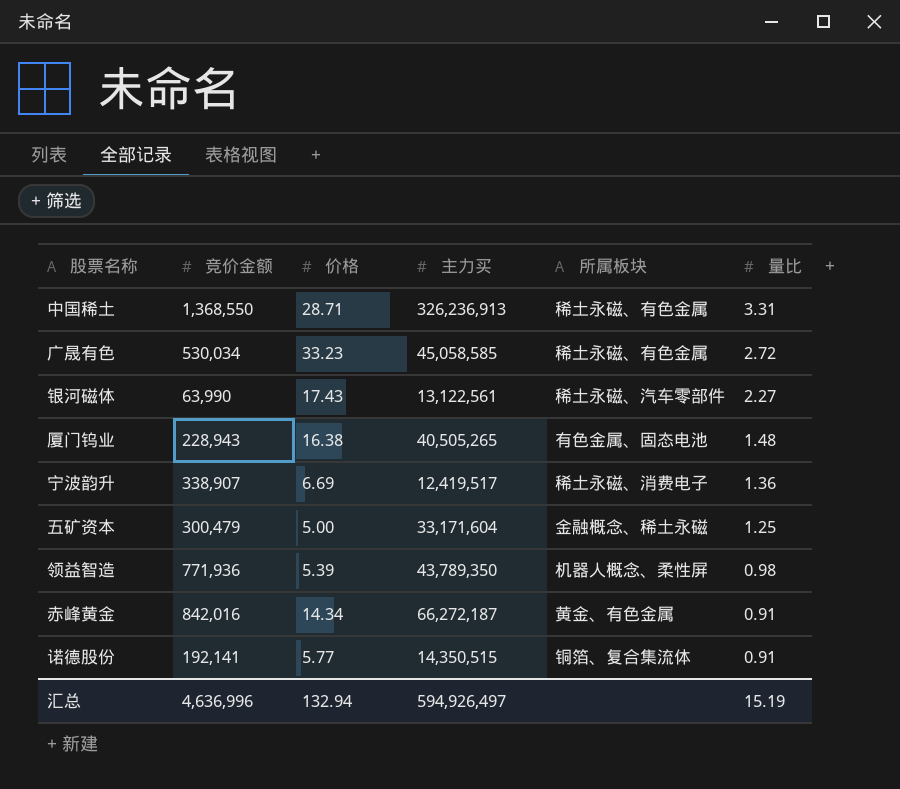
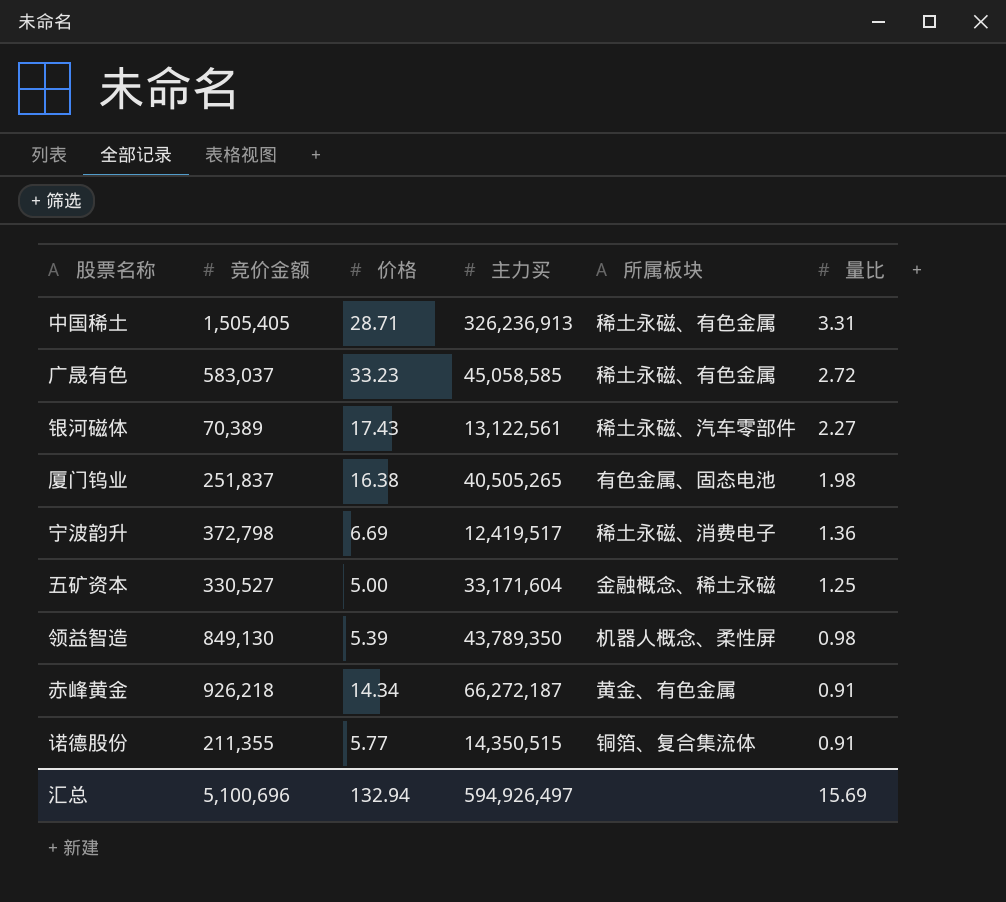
中国稀土 | 竞价金额: 1,368,550 -> 1,505,405
广晟有色 | 竞价金额: 530,034 -> 583,037
银河磁体 | 竞价金额: 63,990 -> 70,389
厦门钨业 | 竞价金额: 228,943 -> 251,837
厦门钨业 | 量比: 1.48 -> 1.98
宁波韵升 | 竞价金额: 338,907 -> 372,798
五矿资本 | 竞价金额: 300,479 -> 330,527
领益智造 | 竞价金额: 771,936 -> 849,130
赤峰黄金 | 竞价金额: 842,016 -> 926,218
诺德股份 | 竞价金额: 192,141 -> 211,355
汇总 | 竞价金额: 4,636,996 -> 5,100,696
汇总 | 量比: 15.19 -> 15.69

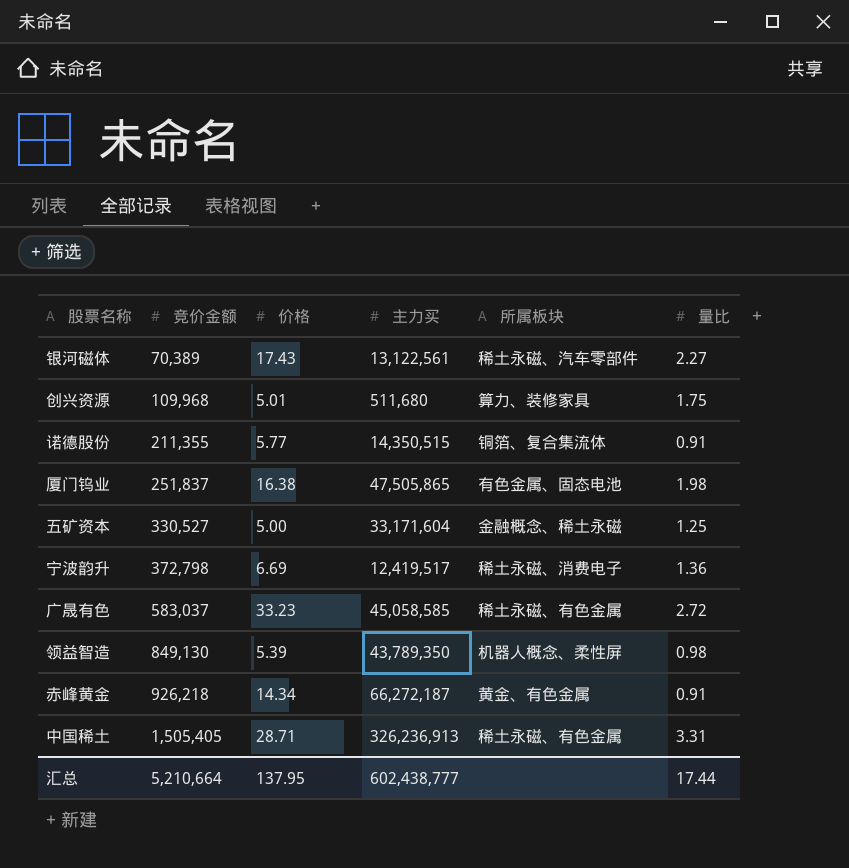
row order: 量比 descending -> 竞价金额 ascending
row 创兴资源: none -> 109,968 | 5.01 | 511,680 | 算力、装修家具 | 1.75
厦门钨业 | 主力买: 40,505,265 -> 47,505,865
汇总 | 竞价金额: 5,100,696 -> 5,210,664
汇总 | 价格: 132.94 -> 137.95
汇总 | 主力买: 594,926,497 -> 602,438,777
汇总 | 量比: 15.69 -> 17.44

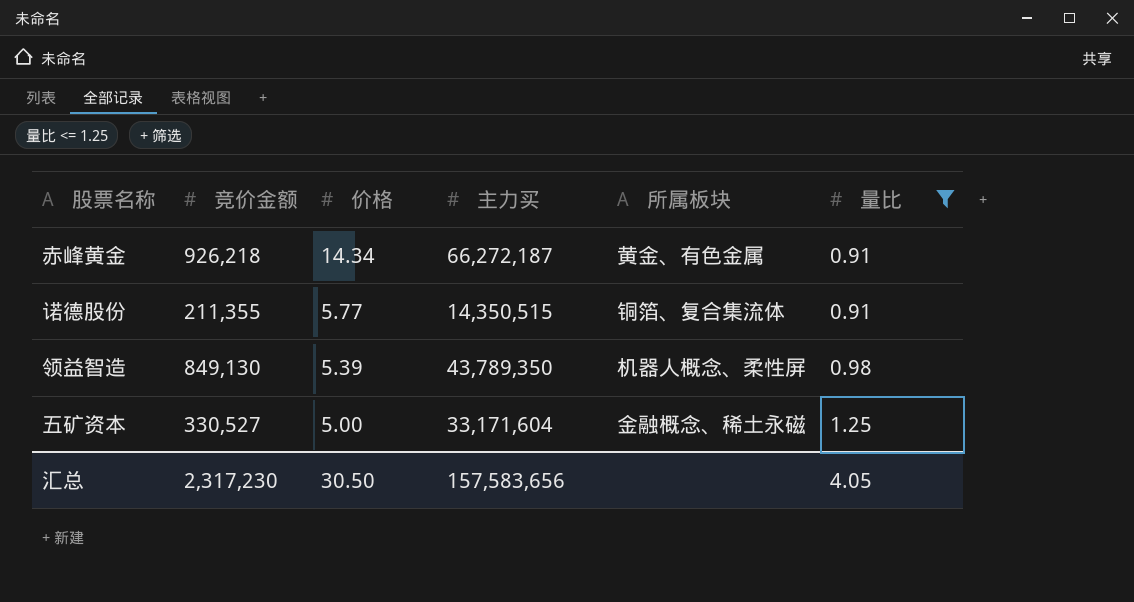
filter: none -> 量比 <= 1.25
row order: 竞价金额 ascending -> 价格 descending
汇总 | 竞价金额: 5,210,664 -> 2,317,230
汇总 | 价格: 137.95 -> 30.50
汇总 | 主力买: 602,438,777 -> 157,583,656
汇总 | 量比: 17.44 -> 4.05

